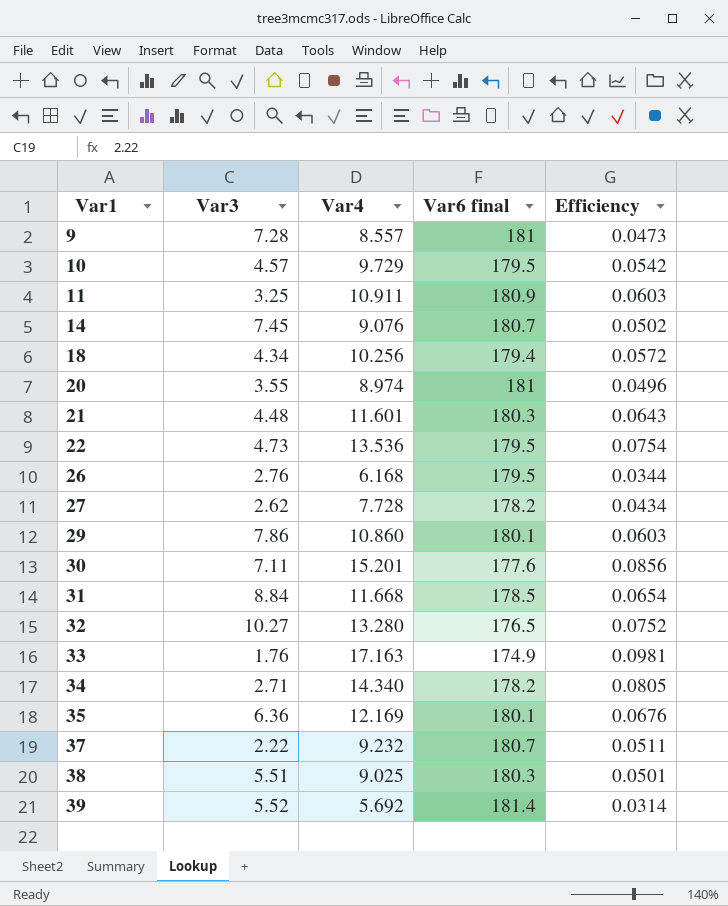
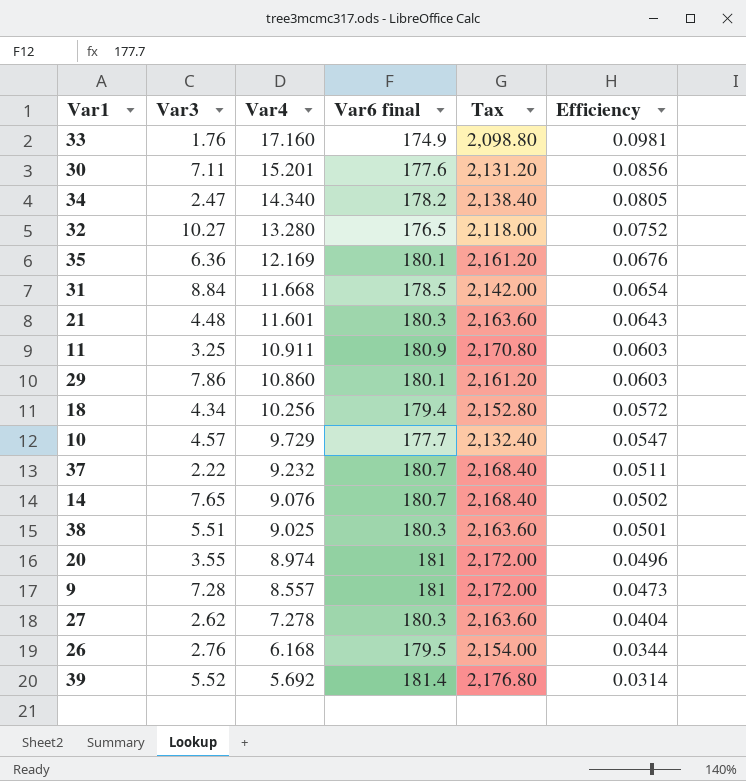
row order: Var1 ascending -> Var4 descending
column Tax | formula: none -> [Var6 final] * 12
row 22: 4.73 | 13.536 | 179.5 | 0.0754 -> none
33 | Var4: 17.163 -> 17.160
34 | Var3: 2.71 -> 2.47
10 | Var6 final: 179.5 -> 177.7
10 | Efficiency: 0.0542 -> 0.0547
14 | Var3: 7.45 -> 7.65
27 | Var4: 7.728 -> 7.278
27 | Var6 final: 178.2 -> 180.3
27 | Efficiency: 0.0434 -> 0.0404

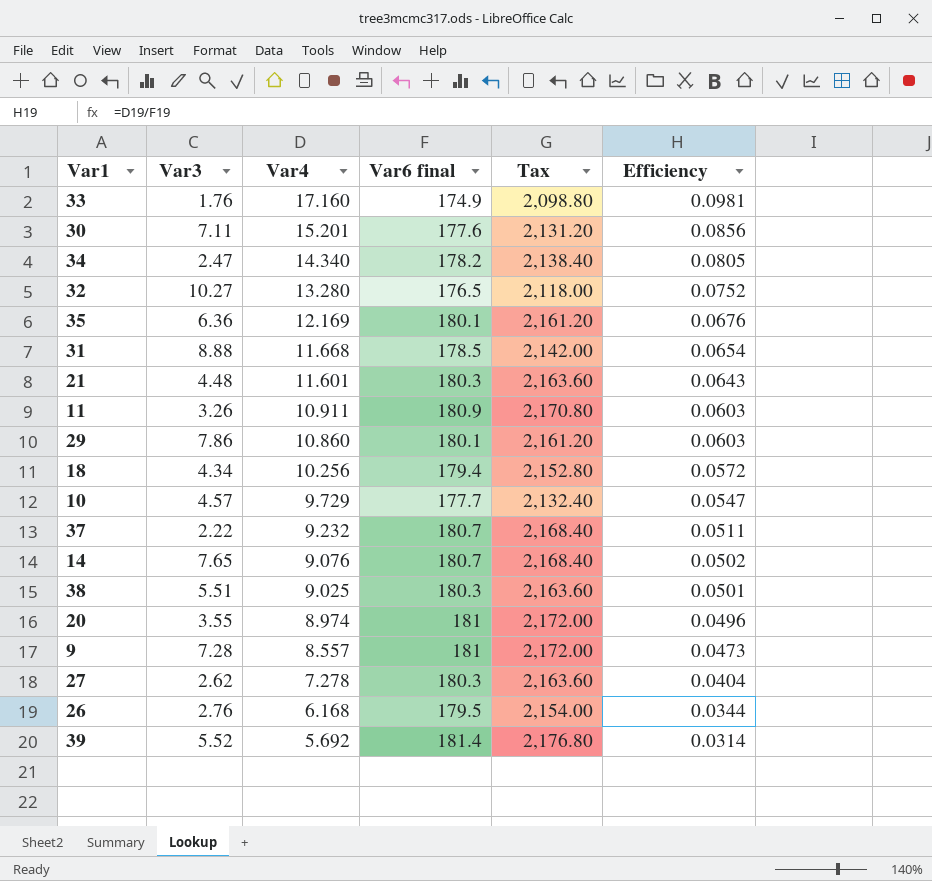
31 | Var3: 8.84 -> 8.88
11 | Var3: 3.25 -> 3.26

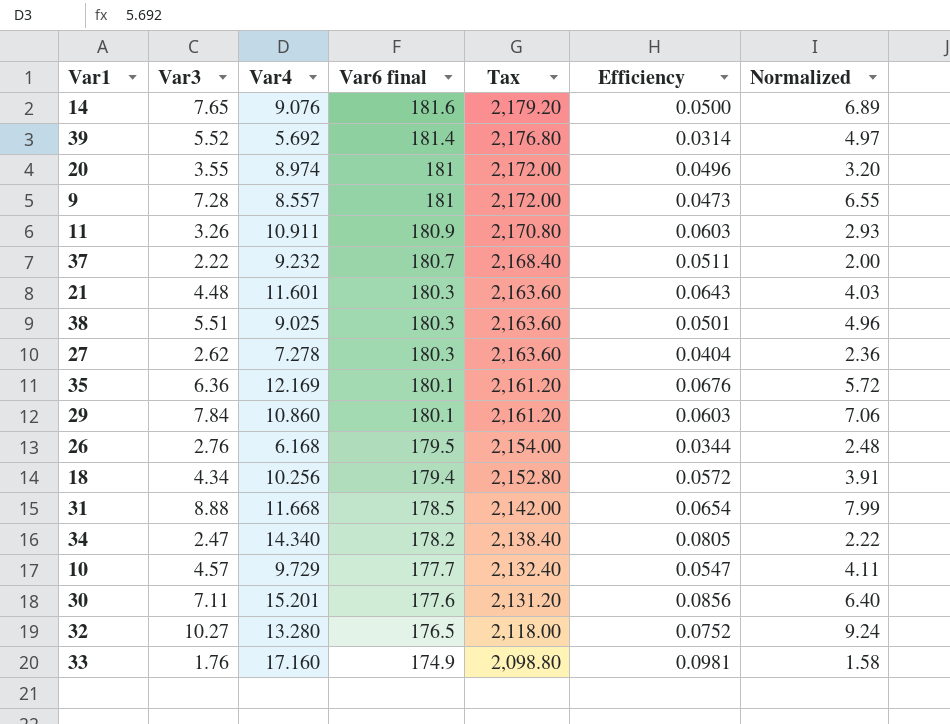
row order: Var4 descending -> Var6 final descending
column Normalized | formula: none -> [Var3] * 0.9
14 | Var6 final: 180.7 -> 181.6
14 | Tax: 2,168.40 -> 2,179.20
14 | Efficiency: 0.0502 -> 0.0500
29 | Var3: 7.86 -> 7.84

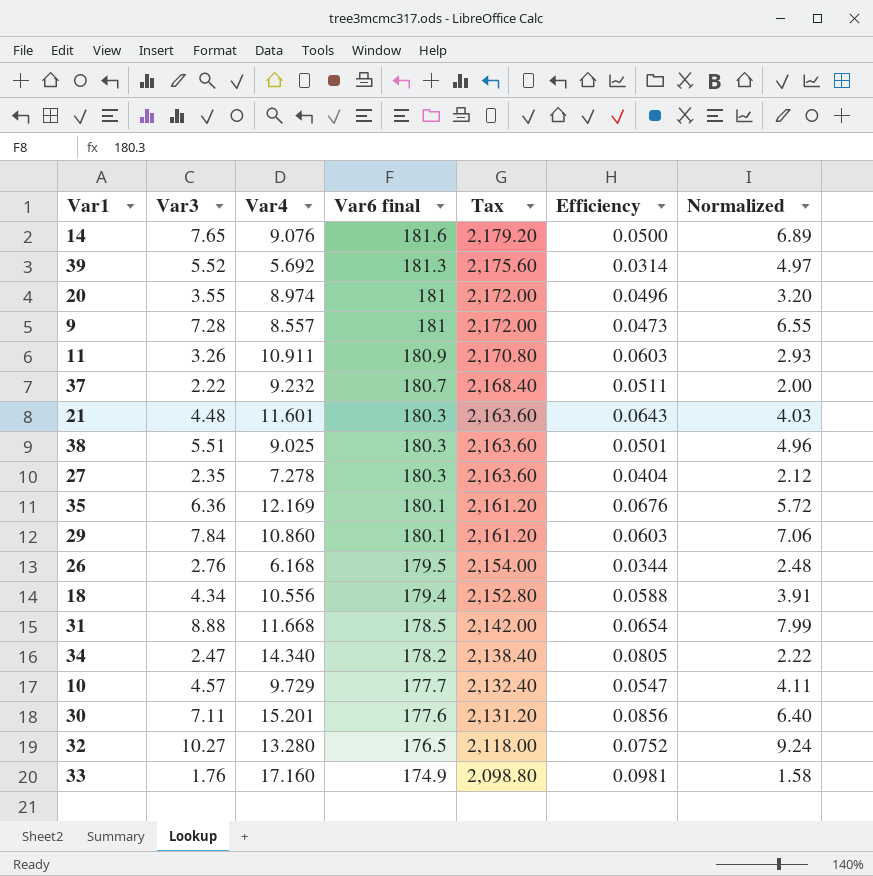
39 | Var6 final: 181.4 -> 181.3
39 | Tax: 2,176.80 -> 2,175.60
27 | Var3: 2.62 -> 2.35
27 | Normalized: 2.36 -> 2.12
18 | Var4: 10.256 -> 10.556
18 | Efficiency: 0.0572 -> 0.0588

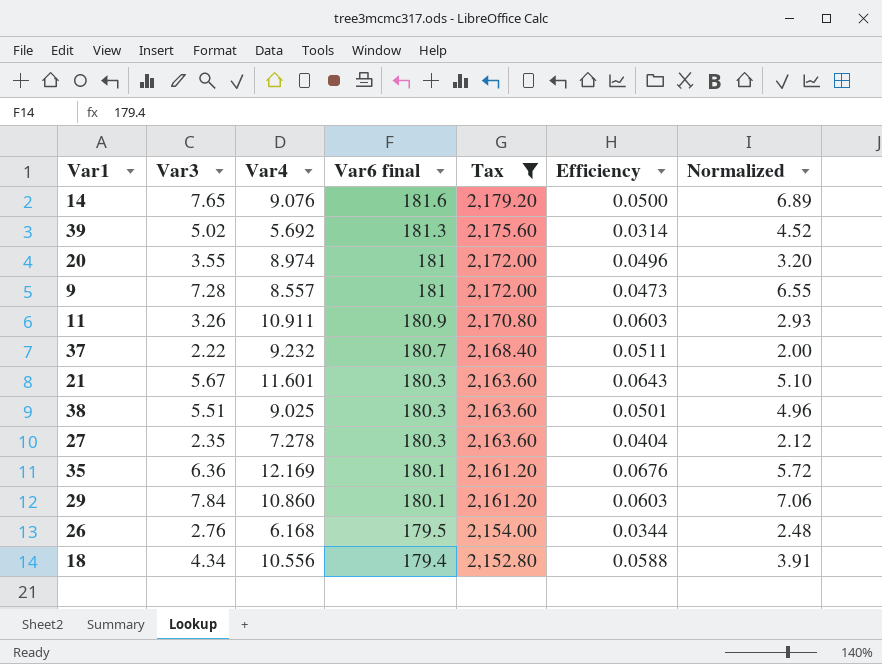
filter: none -> Tax >= 2,152.80
39 | Var3: 5.52 -> 5.02
39 | Normalized: 4.97 -> 4.52
21 | Var3: 4.48 -> 5.67
21 | Normalized: 4.03 -> 5.10

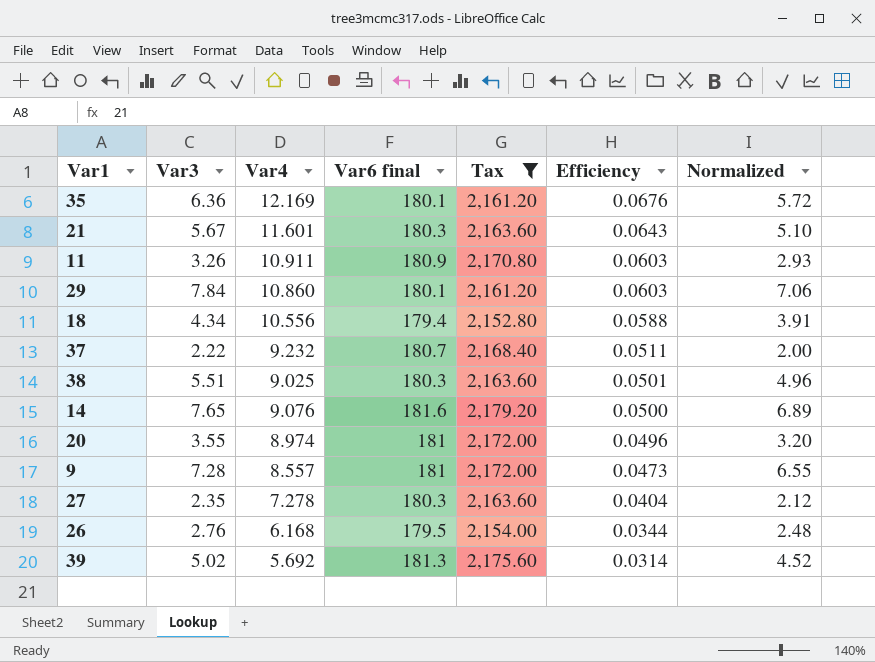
row order: Var6 final descending -> Efficiency descending

